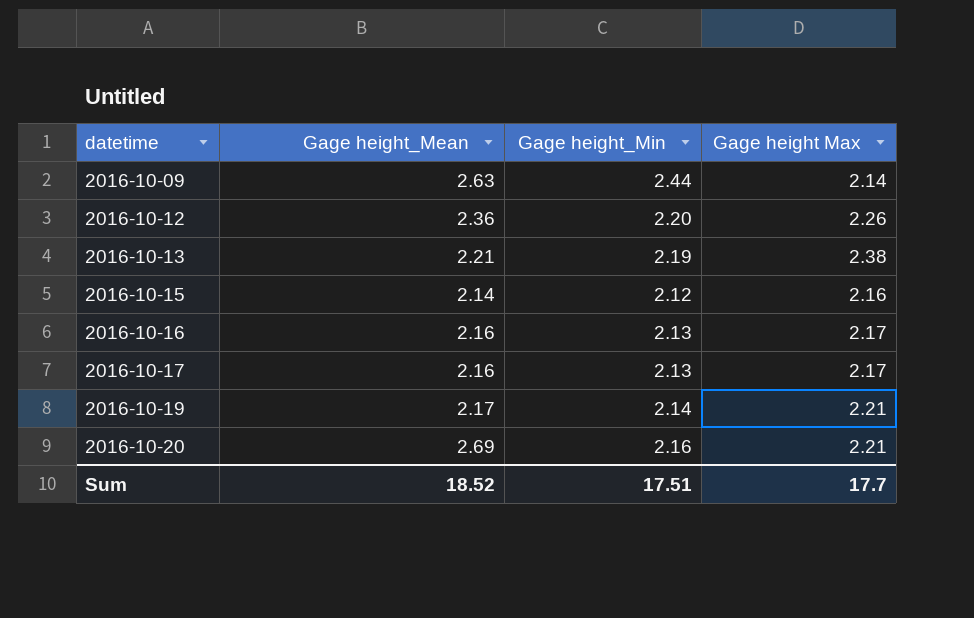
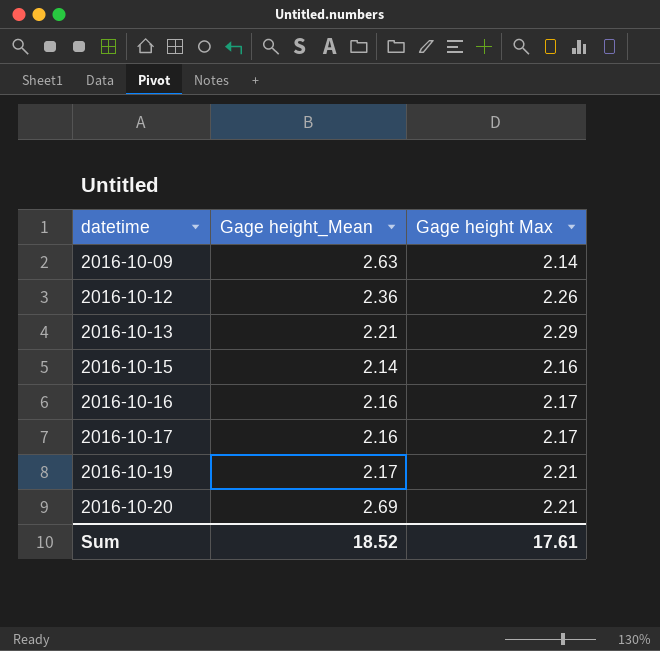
column Gage height_Min | position: 3 -> none
2016-10-13 | Gage height Max: 2.38 -> 2.29
Sum | Gage height Max: 17.7 -> 17.61

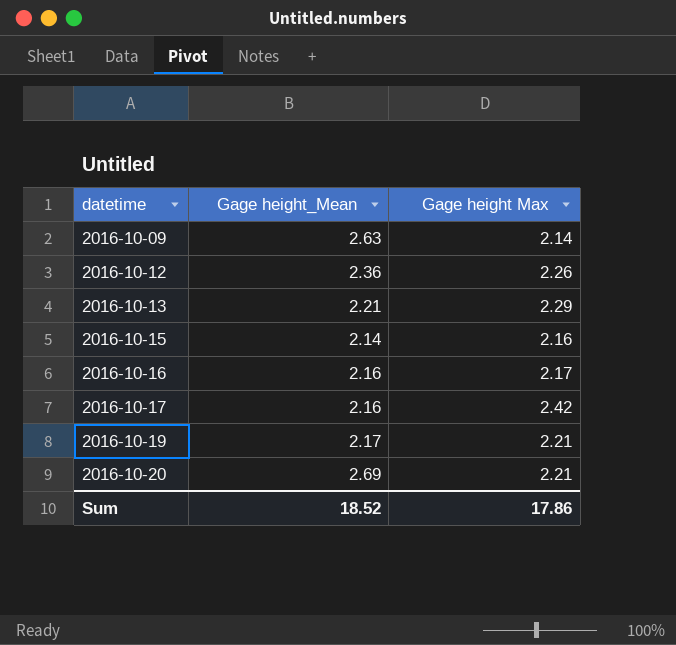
2016-10-17 | Gage height Max: 2.17 -> 2.42
Sum | Gage height Max: 17.61 -> 17.86

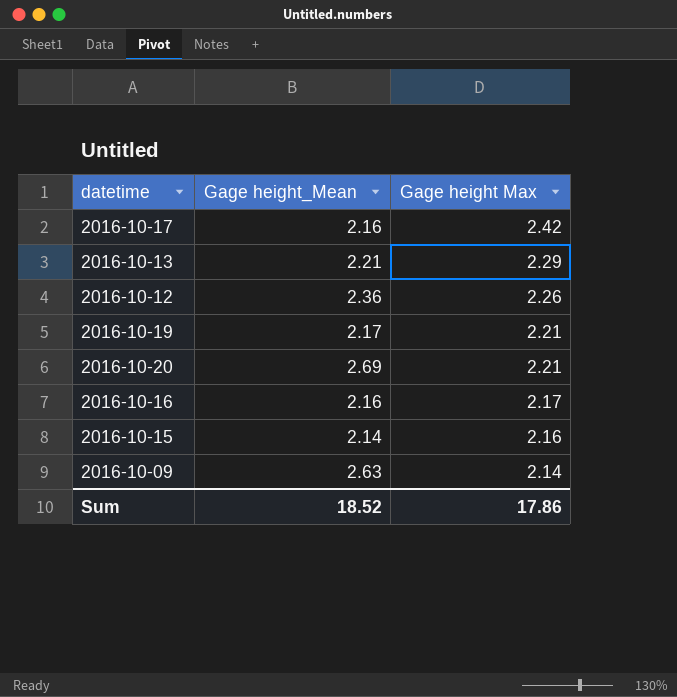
row order: datetime ascending -> Gage height Max descending

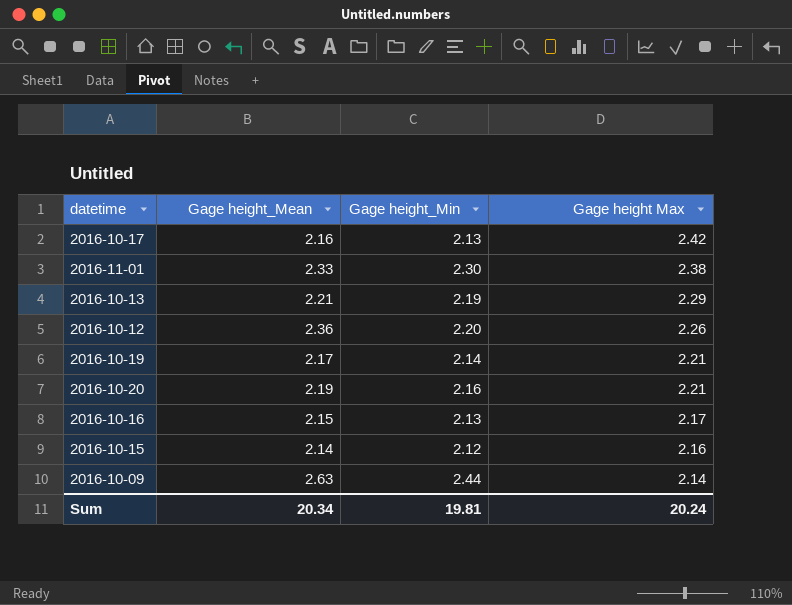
column Gage height_Min | position: none -> 3
row 2016-11-01: none -> 2.33 | 2.30 | 2.38
2016-10-20 | Gage height_Mean: 2.69 -> 2.19
2016-10-16 | Gage height_Mean: 2.16 -> 2.15
Sum | Gage height_Mean: 18.52 -> 20.34
Sum | Gage height Max: 17.86 -> 20.24

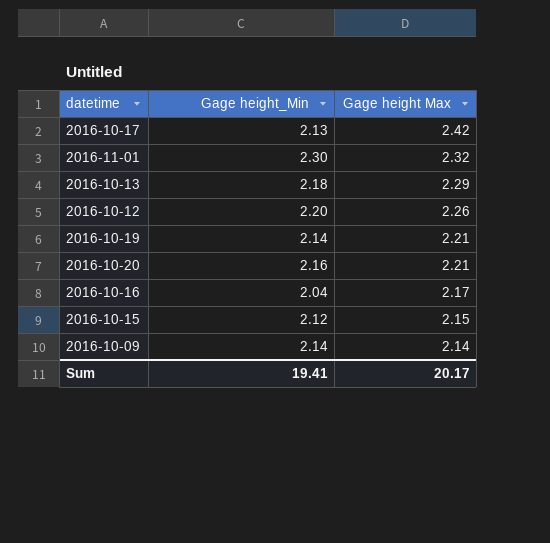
column Gage height_Mean | position: 2 -> none
2016-11-01 | Gage height Max: 2.38 -> 2.32
2016-10-13 | Gage height_Min: 2.19 -> 2.18
2016-10-16 | Gage height_Min: 2.13 -> 2.04
2016-10-15 | Gage height Max: 2.16 -> 2.15
2016-10-09 | Gage height_Min: 2.44 -> 2.14
Sum | Gage height_Min: 19.81 -> 19.41
Sum | Gage height Max: 20.24 -> 20.17

